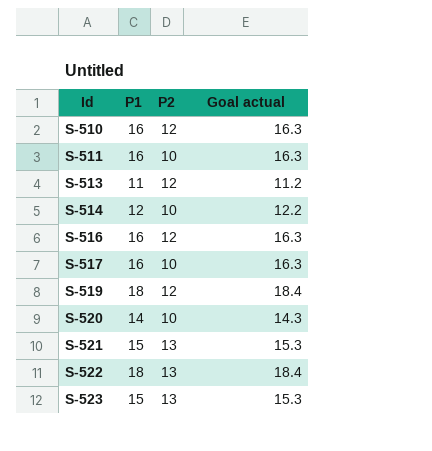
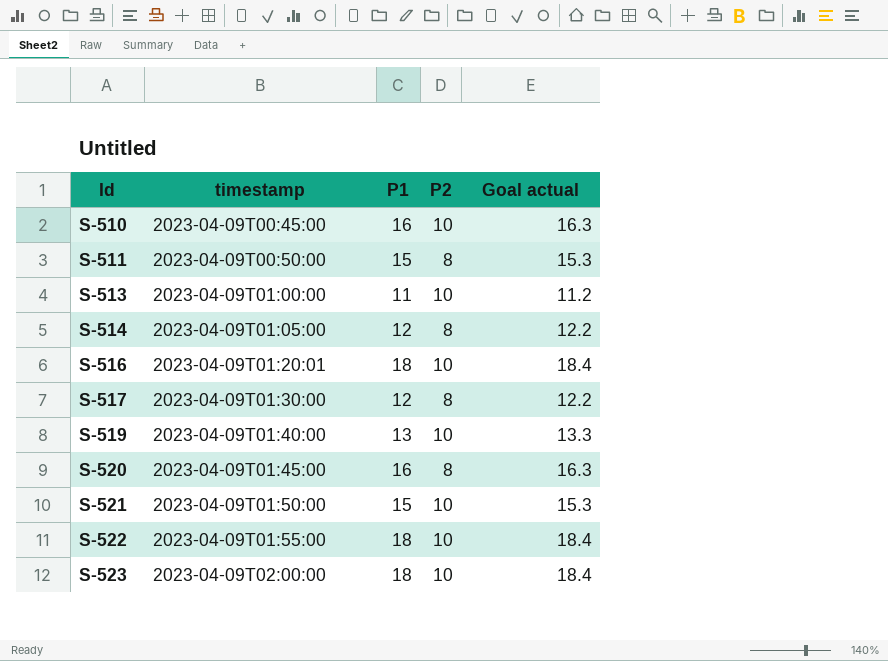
column timestamp | position: none -> 2
S-510 | P2: 12 -> 10
S-511 | P1: 16 -> 15
S-511 | P2: 10 -> 8
S-511 | Goal actual: 16.3 -> 15.3
S-513 | P2: 12 -> 10
S-514 | P2: 10 -> 8
S-516 | P1: 16 -> 18
S-516 | P2: 12 -> 10
S-516 | Goal actual: 16.3 -> 18.4
S-517 | P1: 16 -> 12
S-517 | P2: 10 -> 8
S-517 | Goal actual: 16.3 -> 12.2
S-519 | P1: 18 -> 13
S-519 | P2: 12 -> 10
S-519 | Goal actual: 18.4 -> 13.3
S-520 | P1: 14 -> 16
S-520 | P2: 10 -> 8
S-520 | Goal actual: 14.3 -> 16.3
S-521 | P2: 13 -> 10
S-522 | P2: 13 -> 10
S-523 | P1: 15 -> 18
S-523 | P2: 13 -> 10
S-523 | Goal actual: 15.3 -> 18.4

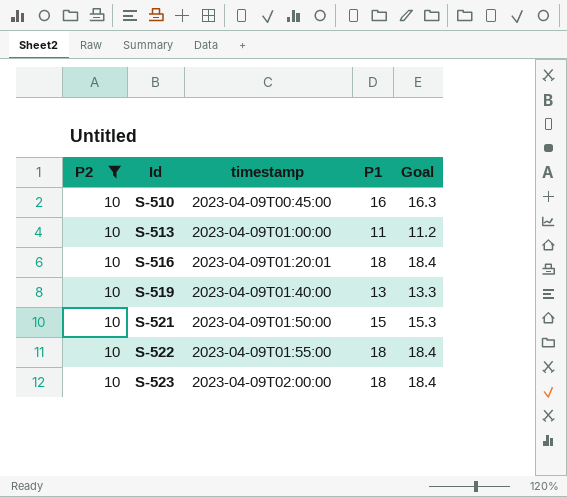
filter: none -> P2 = 10
column P2 | position: 4 -> 1
column name: Goal actual -> Goal

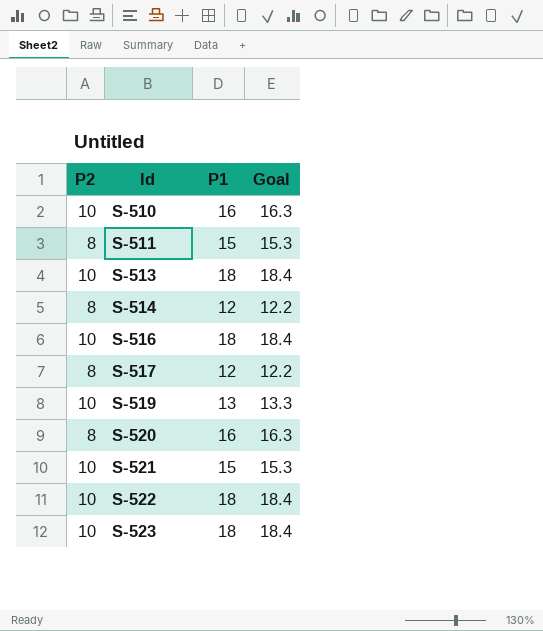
filter: P2 = 10 -> none
column timestamp | position: 3 -> none
S-513 | P1: 11 -> 18
S-513 | Goal: 11.2 -> 18.4

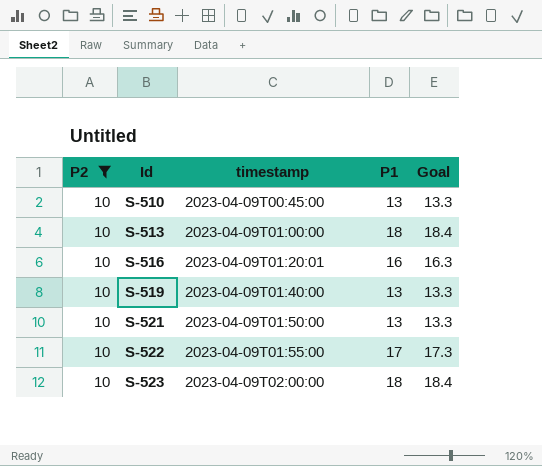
filter: none -> P2 = 10
column timestamp | position: none -> 3
S-510 | P1: 16 -> 13
S-510 | Goal: 16.3 -> 13.3
S-516 | P1: 18 -> 16
S-516 | Goal: 18.4 -> 16.3
S-521 | P1: 15 -> 13
S-521 | Goal: 15.3 -> 13.3
S-522 | P1: 18 -> 17
S-522 | Goal: 18.4 -> 17.3

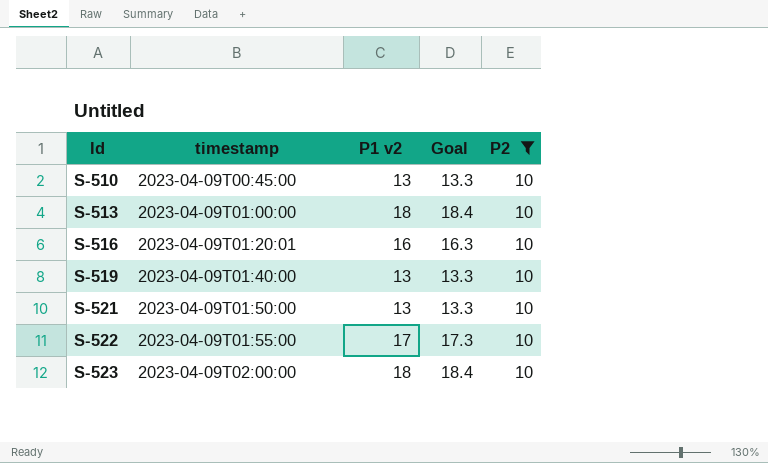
column name: P1 -> P1 v2
column P2 | position: 1 -> 5

